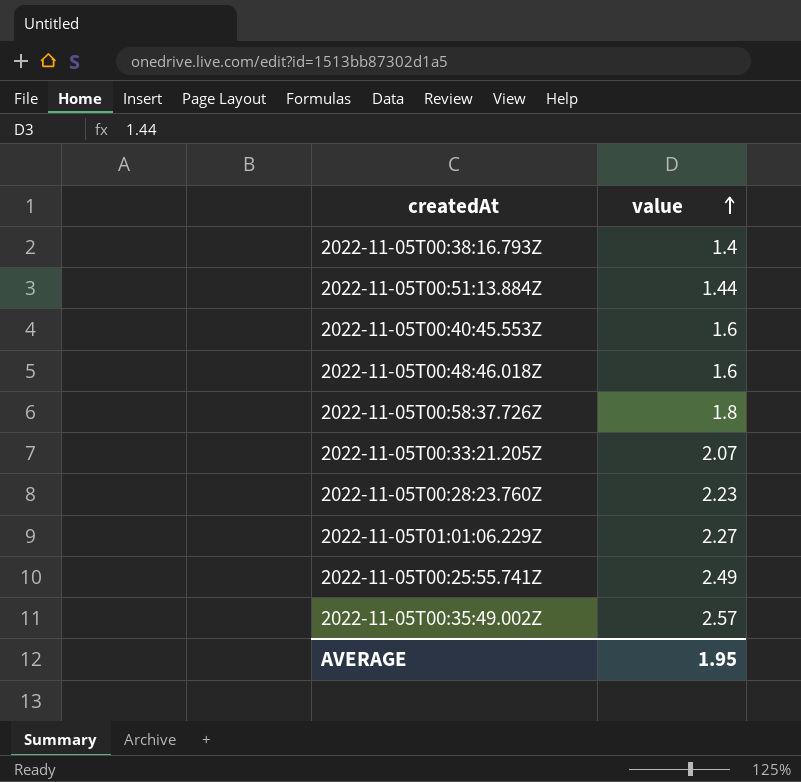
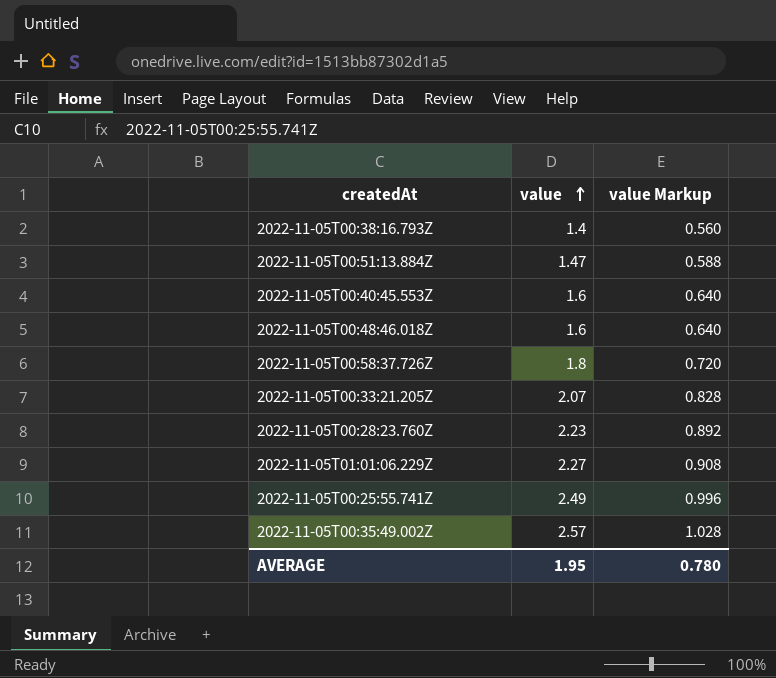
column value Markup | formula: none -> [value] * 0.4
2022-11-05T00:51:13.884Z | value: 1.44 -> 1.47

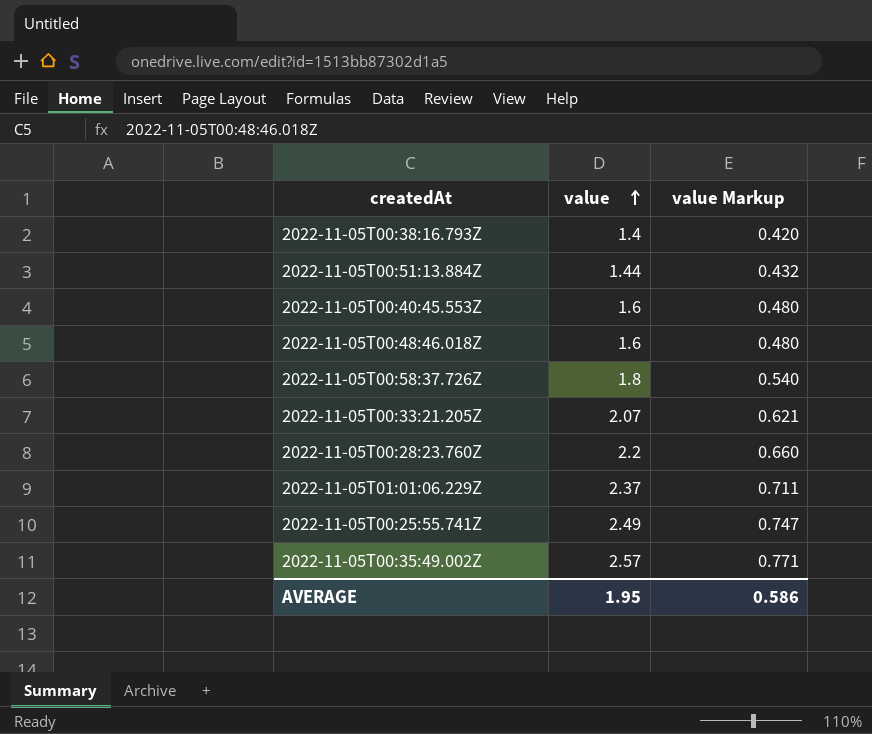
column value Markup | formula: [value] * 0.4 -> [value] * 0.3
2022-11-05T00:51:13.884Z | value: 1.47 -> 1.44
2022-11-05T00:28:23.760Z | value: 2.23 -> 2.2
2022-11-05T01:01:06.229Z | value: 2.27 -> 2.37
AVERAGE | value Markup: 0.780 -> 0.586

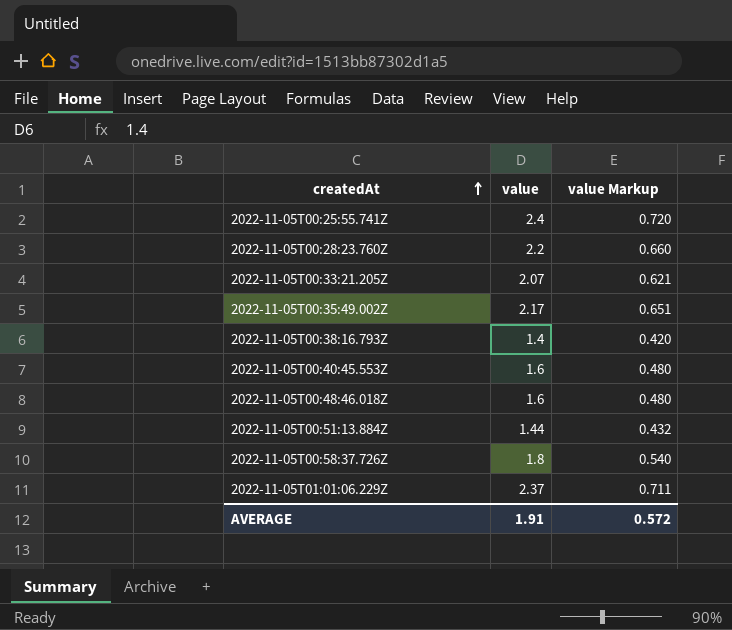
row order: value ascending -> createdAt ascending
2022-11-05T00:25:55.741Z | value: 2.49 -> 2.4
2022-11-05T00:25:55.741Z | value Markup: 0.747 -> 0.720
2022-11-05T00:35:49.002Z | value: 2.57 -> 2.17
2022-11-05T00:35:49.002Z | value Markup: 0.771 -> 0.651
AVERAGE | value: 1.95 -> 1.91
AVERAGE | value Markup: 0.586 -> 0.572

